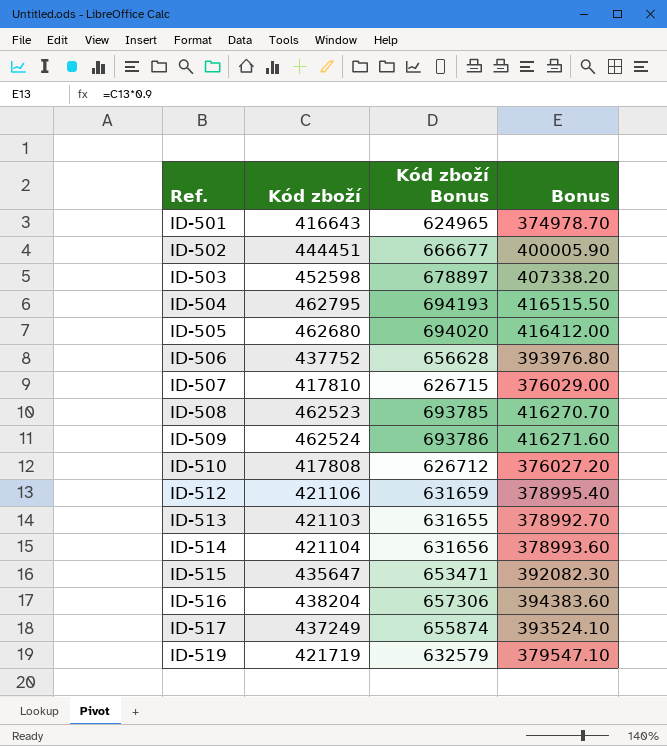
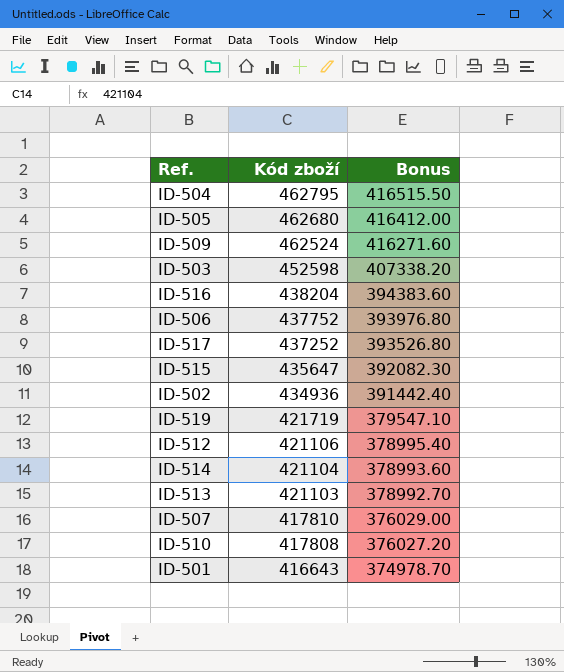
row order: Ref. ascending -> Kód zboží descending
column Kód zboží Bonus | formula: [Kód zboží] * 1.5 -> none
row ID-508: 462523 | 693785 | 416270.70 -> none
ID-517 | Kód zboží: 437249 -> 437252
ID-517 | Bonus: 393524.10 -> 393526.80
ID-502 | Kód zboží: 444451 -> 434936
ID-502 | Bonus: 400005.90 -> 391442.40

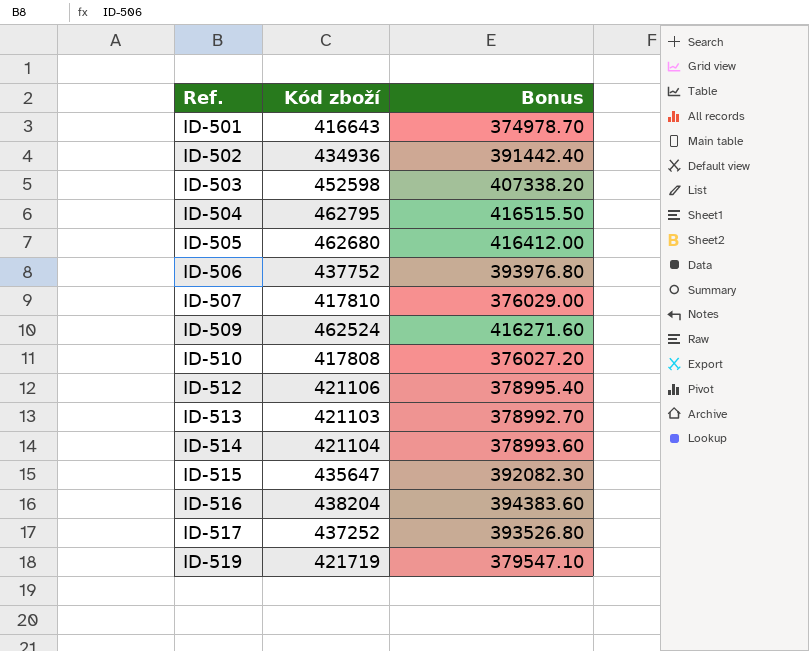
row order: Kód zboží descending -> Ref. ascending

